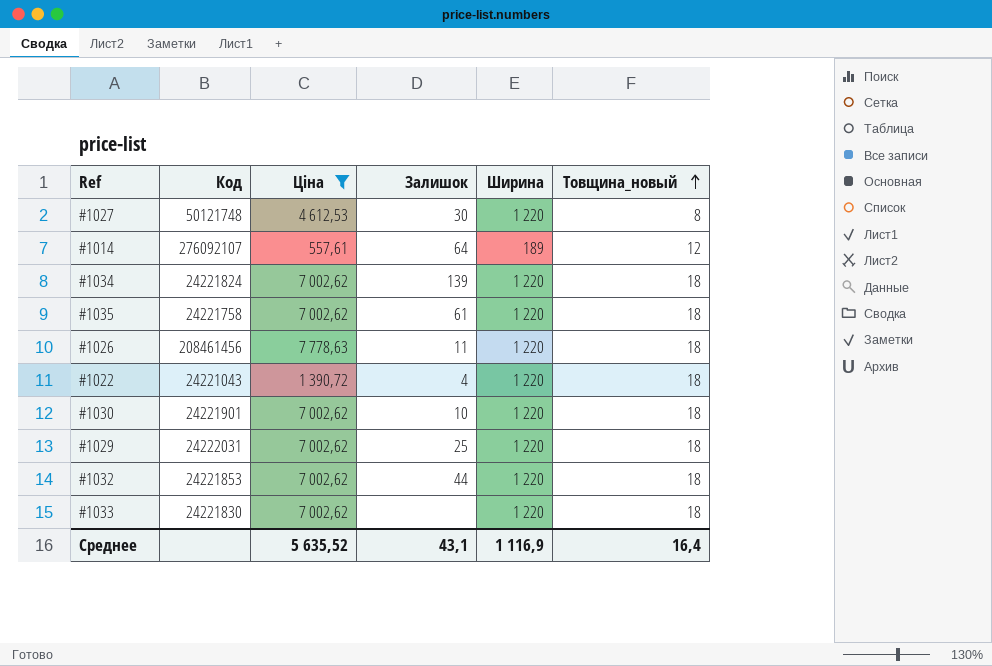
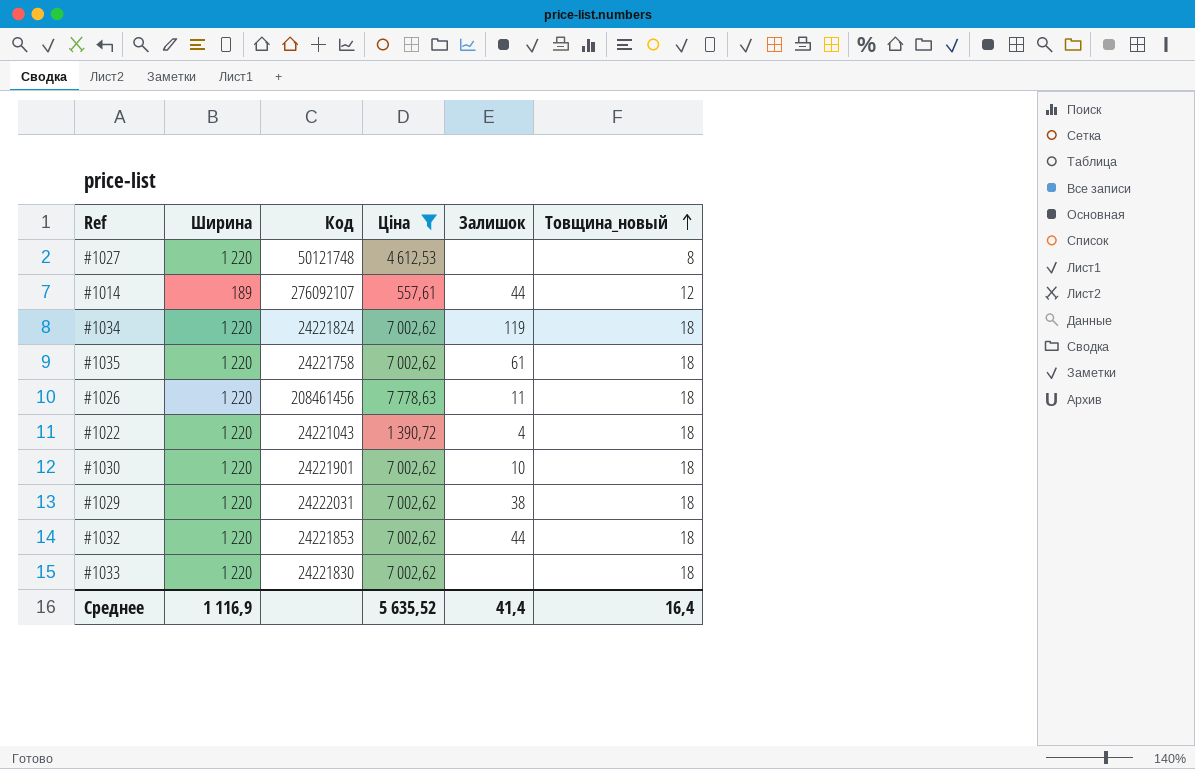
column Ширина | position: 5 -> 2
#1027 | Залишок: 30 -> none
#1014 | Залишок: 64 -> 44
#1034 | Залишок: 139 -> 119
#1029 | Залишок: 25 -> 38
Среднее | Залишок: 43,1 -> 41,4

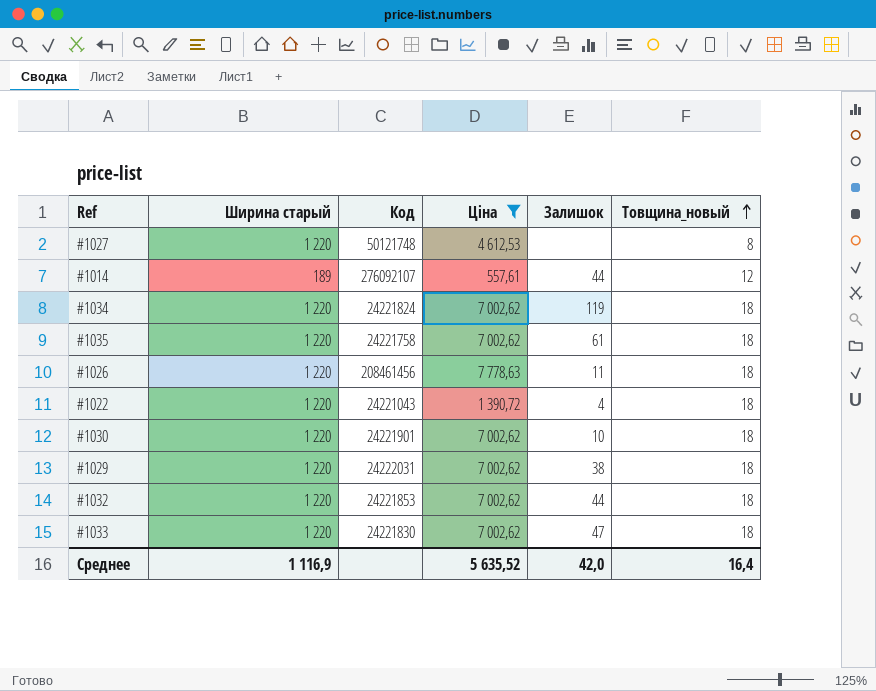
column name: Ширина -> Ширина старый
#1033 | Залишок: none -> 47
Среднее | Залишок: 41,4 -> 42,0

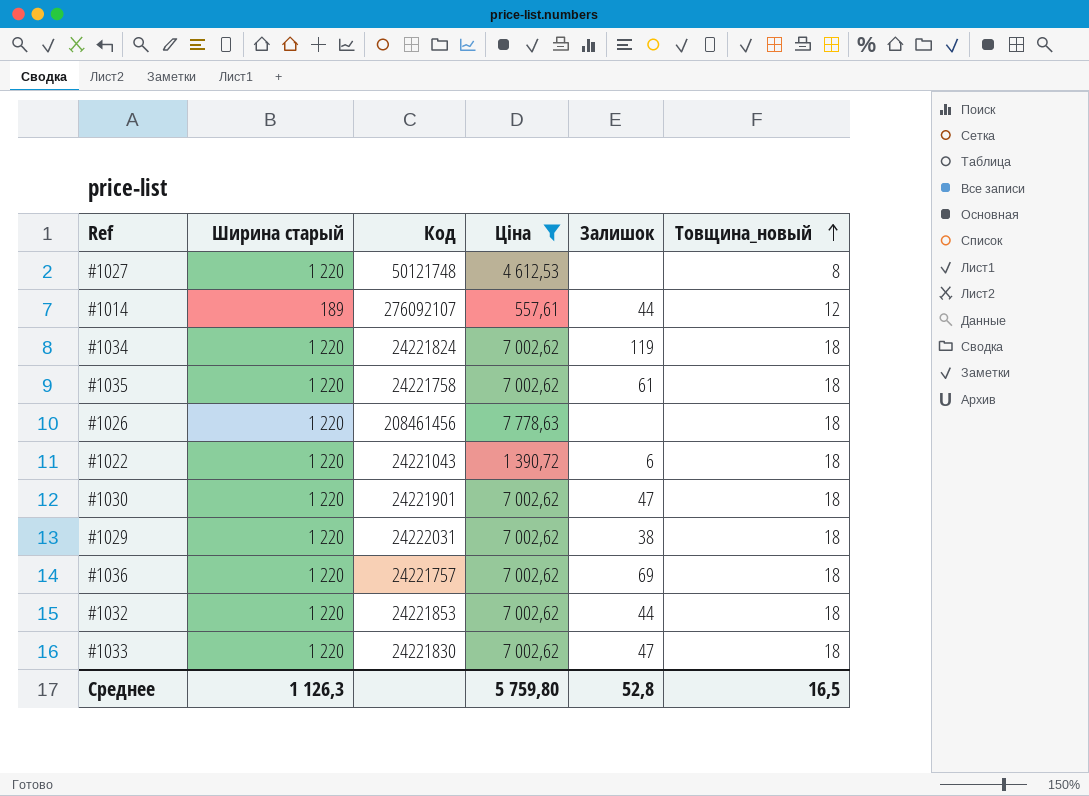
#1026 | Залишок: 11 -> none
#1022 | Залишок: 4 -> 6
#1030 | Залишок: 10 -> 47
row #1036: none -> 1 220 | 24221757 | 7 002,62 | 69 | 18
Среднее | Ширина старый: 1 116,9 -> 1 126,3
Среднее | Ціна: 5 635,52 -> 5 759,80
Среднее | Залишок: 42,0 -> 52,8
Среднее | Товщина_новый: 16,4 -> 16,5

